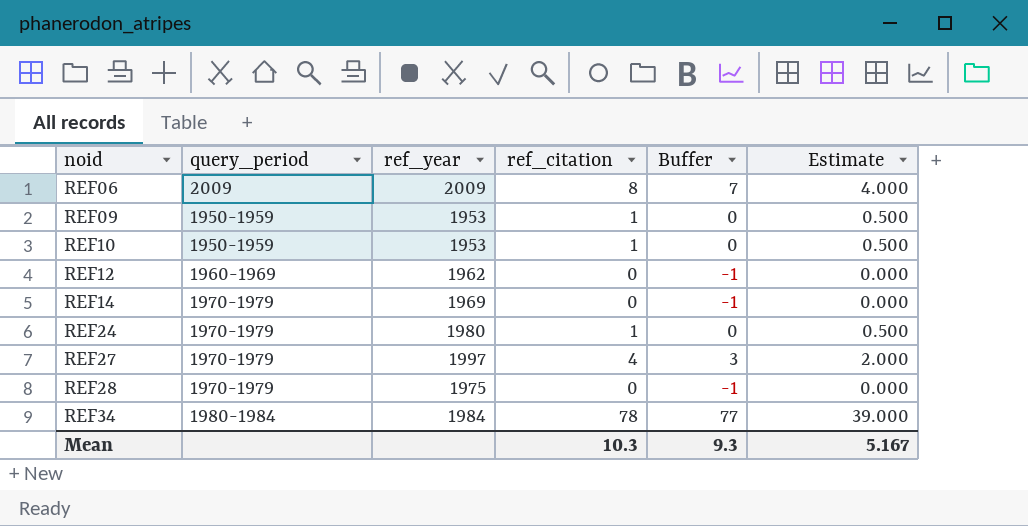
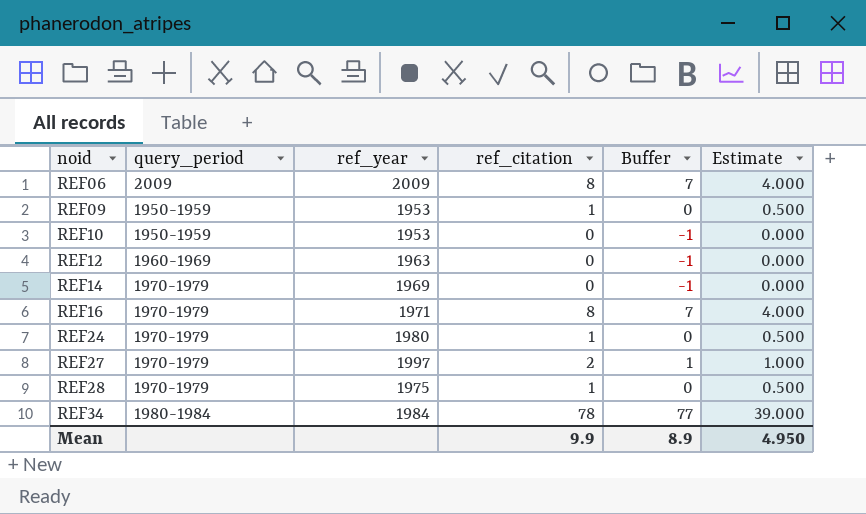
REF10 | ref_citation: 1 -> 0
REF10 | Buffer: 0 -> -1
REF10 | Estimate: 0.500 -> 0.000
REF12 | ref_year: 1962 -> 1963
row REF16: none -> 1970-1979 | 1971 | 8 | 7 | 4.000
REF27 | ref_citation: 4 -> 2
REF27 | Buffer: 3 -> 1
REF27 | Estimate: 2.000 -> 1.000
REF28 | ref_citation: 0 -> 1
REF28 | Buffer: -1 -> 0
REF28 | Estimate: 0.000 -> 0.500
Mean | ref_citation: 10.3 -> 9.9
Mean | Buffer: 9.3 -> 8.9
Mean | Estimate: 5.167 -> 4.950

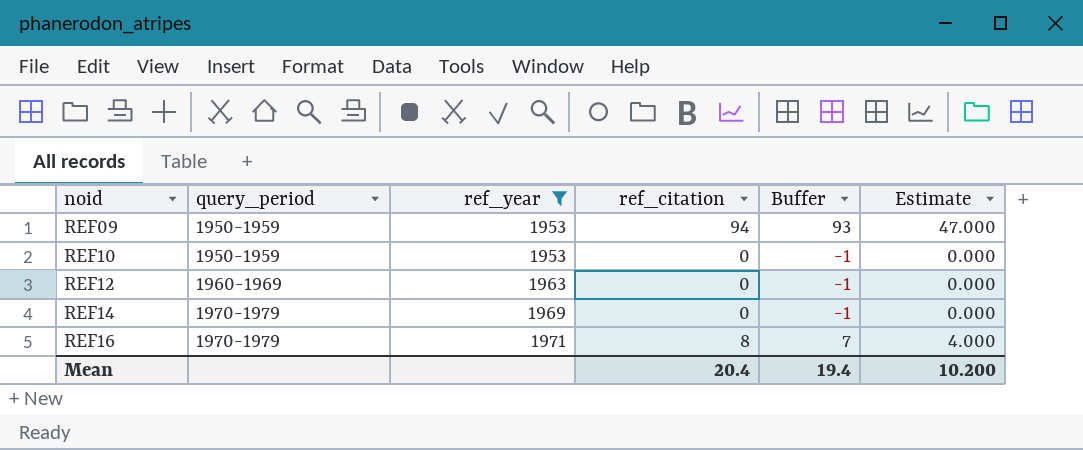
filter: none -> ref_year <= 1971
REF09 | ref_citation: 1 -> 94
REF09 | Buffer: 0 -> 93
REF09 | Estimate: 0.500 -> 47.000
Mean | ref_citation: 9.9 -> 20.4
Mean | Buffer: 8.9 -> 19.4
Mean | Estimate: 4.950 -> 10.200

